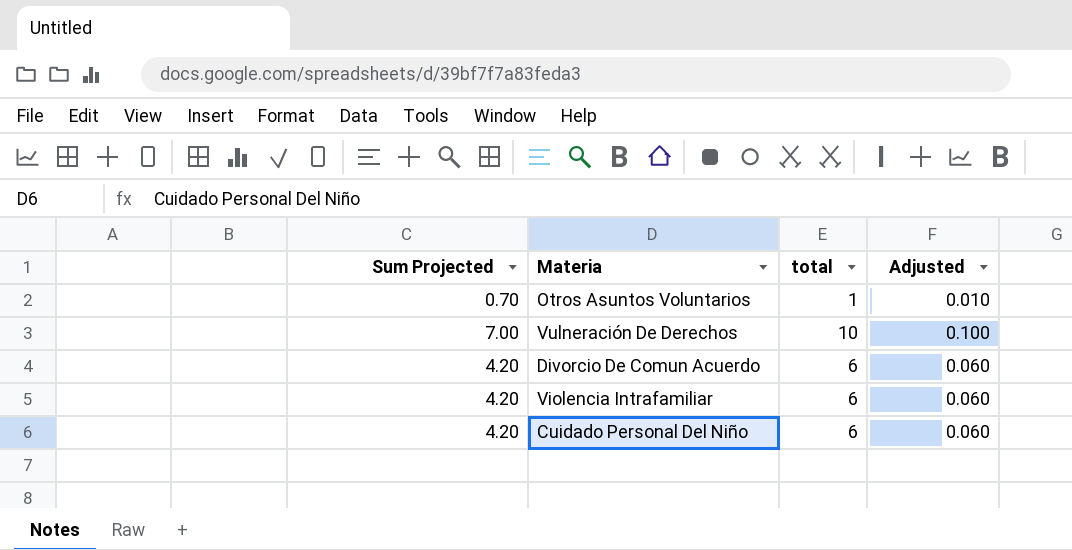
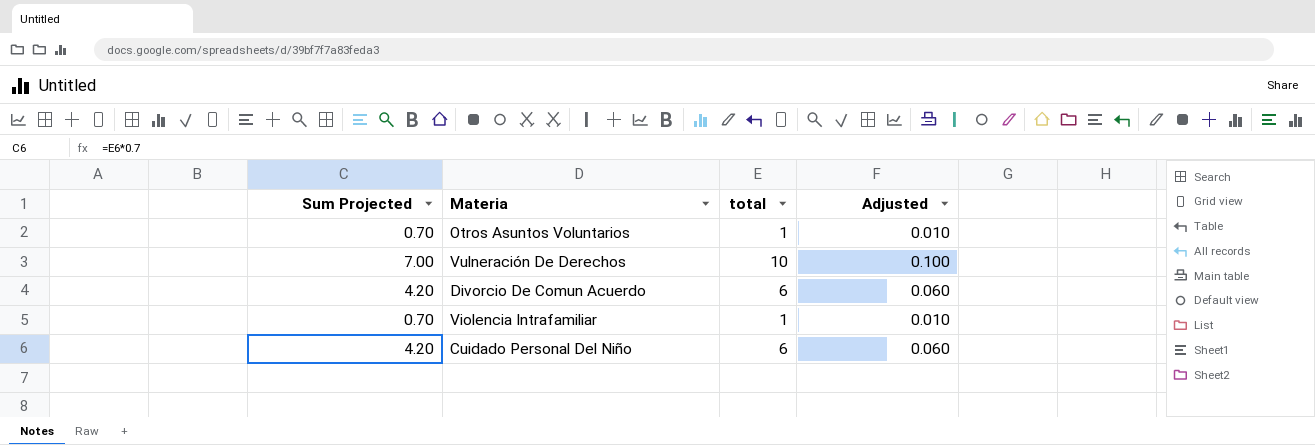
Violencia Intrafamiliar | Sum Projected: 4.20 -> 0.70
Violencia Intrafamiliar | total: 6 -> 1
Violencia Intrafamiliar | Adjusted: 0.060 -> 0.010

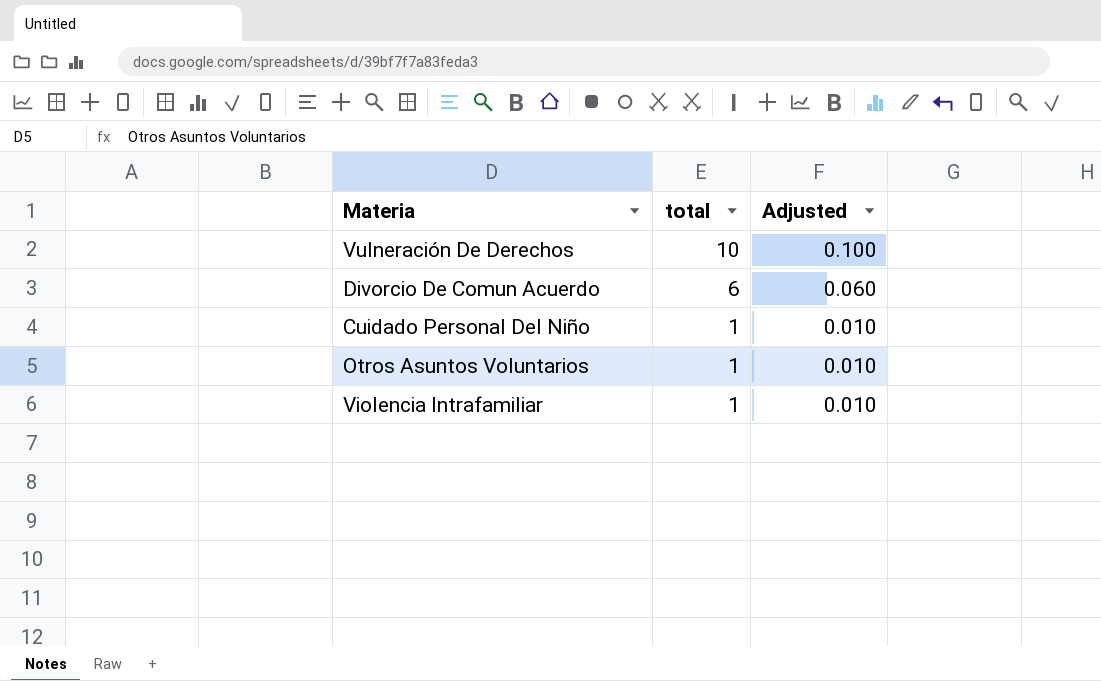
row order: none -> total descending
column Sum Projected | formula: [total] * 0.7 -> none
Cuidado Personal Del Niño | total: 6 -> 1
Cuidado Personal Del Niño | Adjusted: 0.060 -> 0.010

